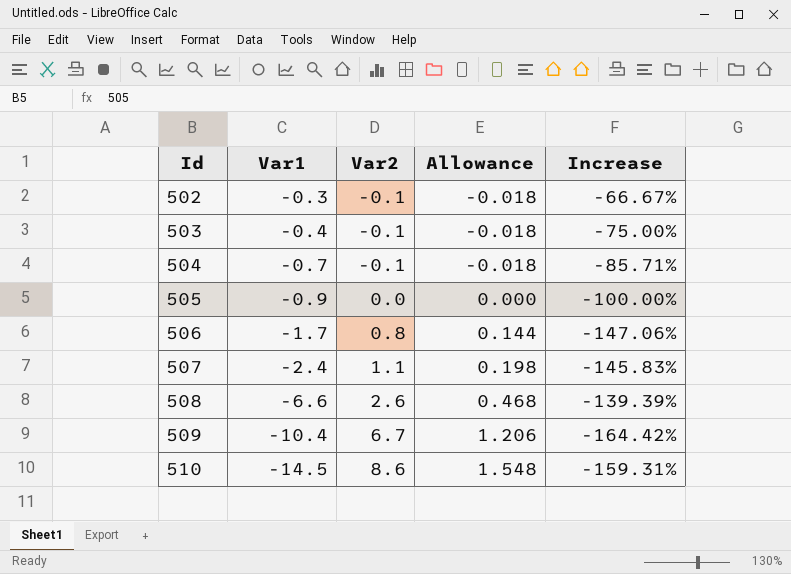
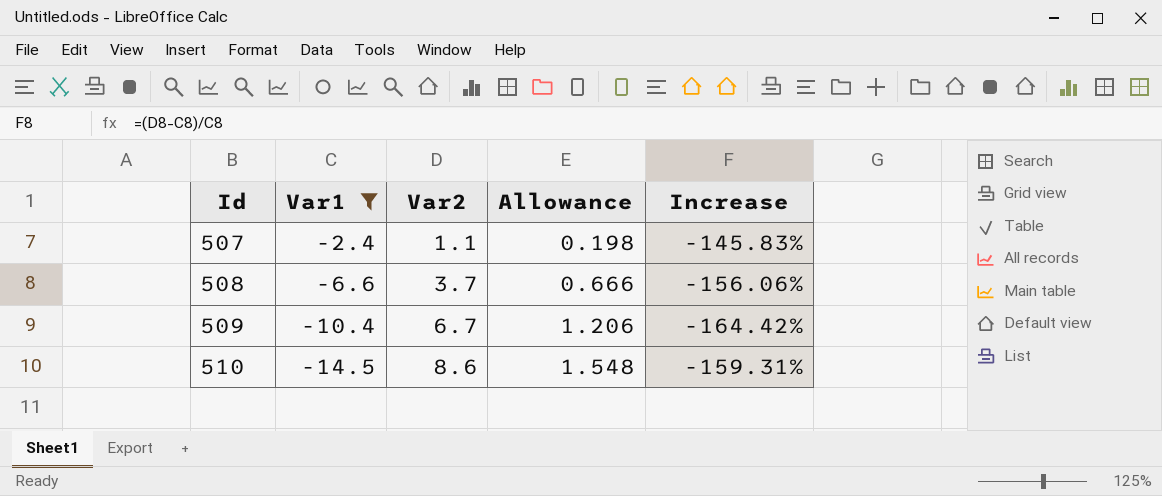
filter: none -> Var1 <= -2.4
508 | Var2: 2.6 -> 3.7
508 | Allowance: 0.468 -> 0.666
508 | Increase: -139.39% -> -156.06%

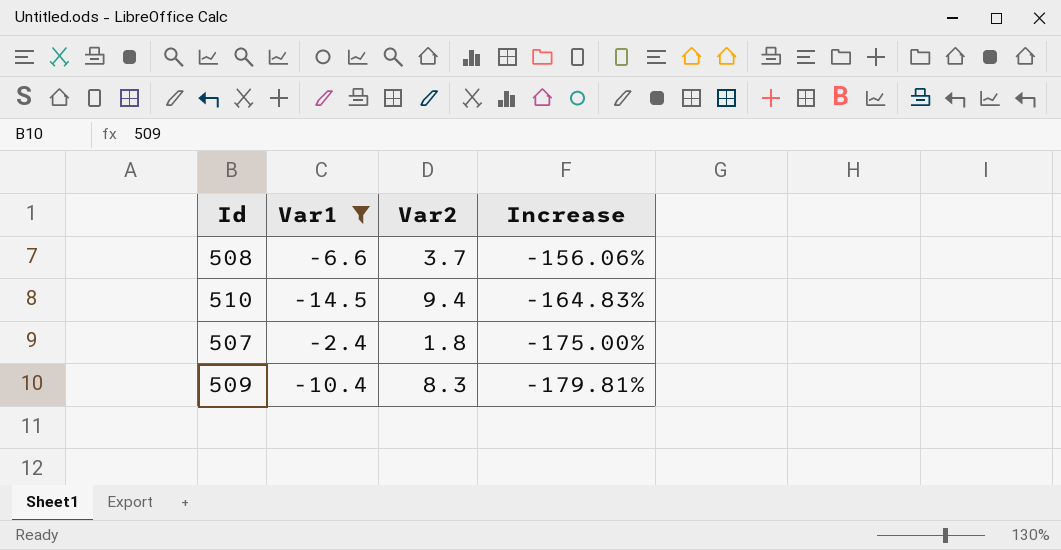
row order: Id ascending -> Increase descending
column Allowance | formula: [Var2] * 0.18 -> none
510 | Var2: 8.6 -> 9.4
510 | Increase: -159.31% -> -164.83%
507 | Var2: 1.1 -> 1.8
507 | Increase: -145.83% -> -175.00%
509 | Var2: 6.7 -> 8.3
509 | Increase: -164.42% -> -179.81%

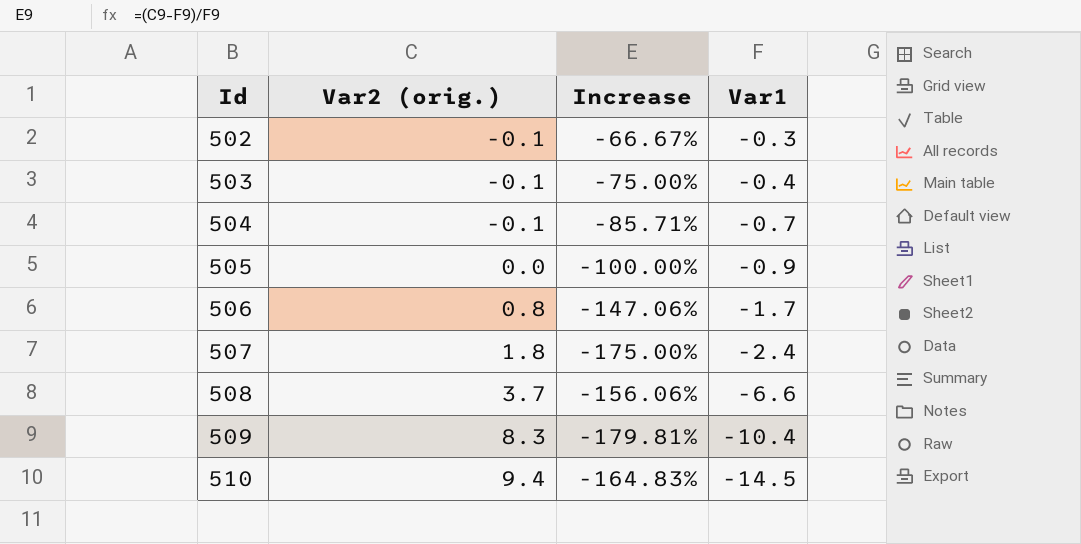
filter: Var1 <= -2.4 -> none
row order: Increase descending -> Id ascending
column name: Var2 -> Var2 (orig.)
column Var1 | position: 2 -> 4

